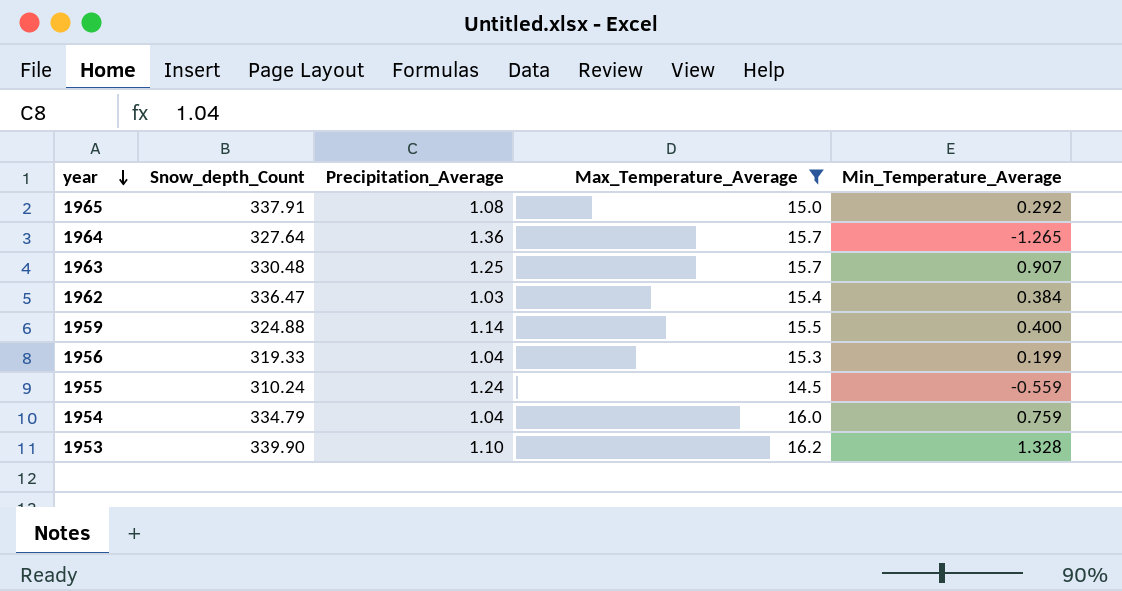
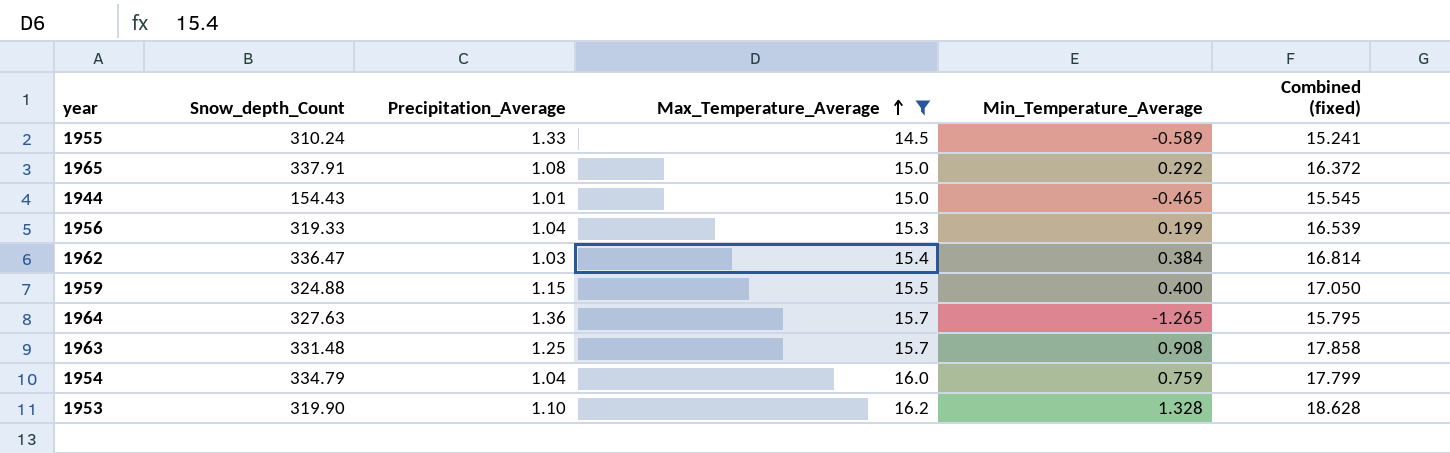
row order: year descending -> Max_Temperature_Average ascending
column Combined (fixed) | formula: none -> [Precipitation_Average] + [Max_Temperature_Average] + [Min_Temperature_Average]
1955 | Precipitation_Average: 1.24 -> 1.33
1955 | Min_Temperature_Average: -0.559 -> -0.589
row 1944: none -> 154.43 | 1.01 | 15.0 | -0.465 | 15.545
1959 | Precipitation_Average: 1.14 -> 1.15
1964 | Snow_depth_Count: 327.64 -> 327.63
1963 | Snow_depth_Count: 330.48 -> 331.48
1963 | Min_Temperature_Average: 0.907 -> 0.908
1953 | Snow_depth_Count: 339.90 -> 319.90

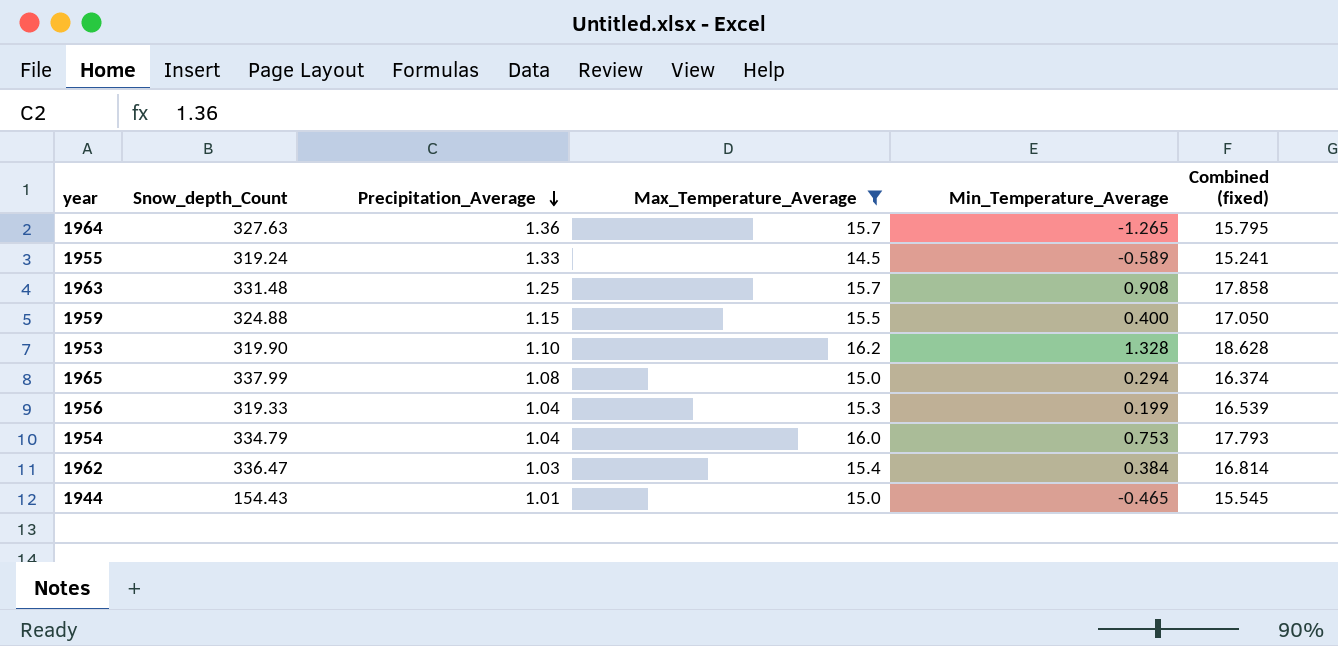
row order: Max_Temperature_Average ascending -> Precipitation_Average descending
1955 | Snow_depth_Count: 310.24 -> 319.24
1965 | Snow_depth_Count: 337.91 -> 337.99
1965 | Min_Temperature_Average: 0.292 -> 0.294
1965 | Combined (fixed): 16.372 -> 16.374
1954 | Min_Temperature_Average: 0.759 -> 0.753
1954 | Combined (fixed): 17.799 -> 17.793

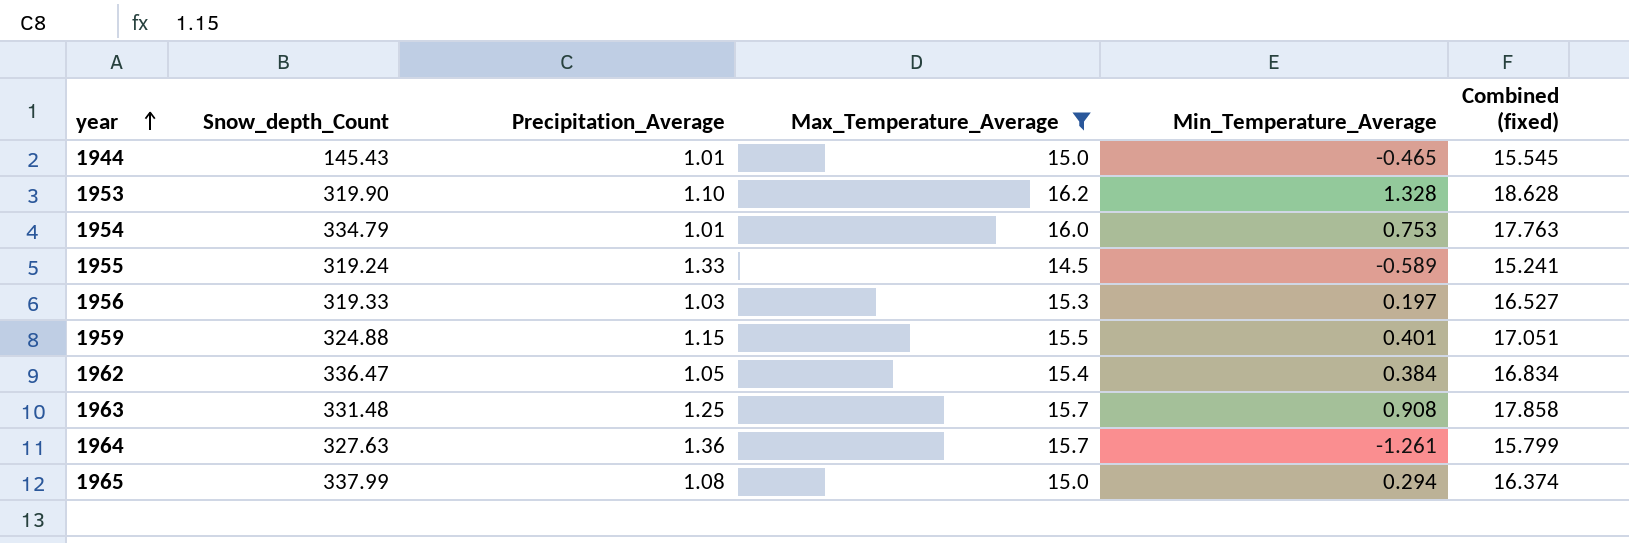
row order: Precipitation_Average descending -> year ascending
1944 | Snow_depth_Count: 154.43 -> 145.43
1954 | Precipitation_Average: 1.04 -> 1.01
1954 | Combined (fixed): 17.793 -> 17.763
1956 | Precipitation_Average: 1.04 -> 1.03
1956 | Min_Temperature_Average: 0.199 -> 0.197
1956 | Combined (fixed): 16.539 -> 16.527
1959 | Min_Temperature_Average: 0.400 -> 0.401
1959 | Combined (fixed): 17.050 -> 17.051
1962 | Precipitation_Average: 1.03 -> 1.05
1962 | Combined (fixed): 16.814 -> 16.834
1964 | Min_Temperature_Average: -1.265 -> -1.261
1964 | Combined (fixed): 15.795 -> 15.799

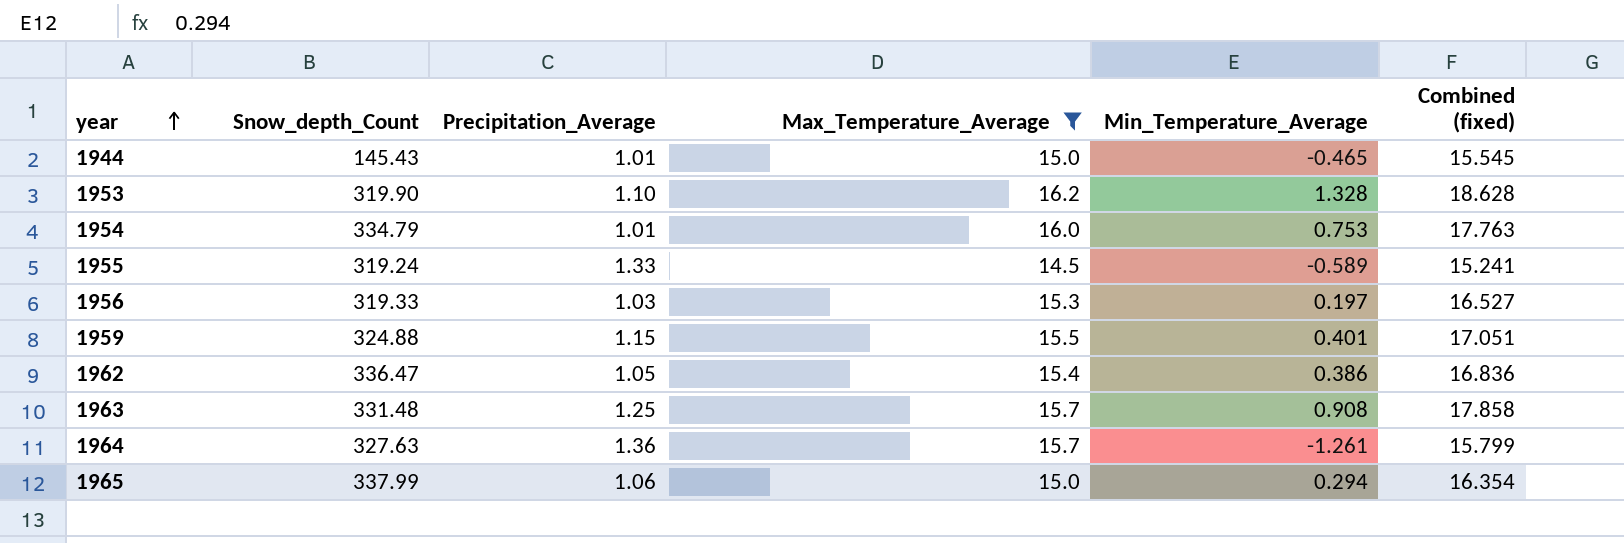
1962 | Min_Temperature_Average: 0.384 -> 0.386
1962 | Combined (fixed): 16.834 -> 16.836
1965 | Precipitation_Average: 1.08 -> 1.06
1965 | Combined (fixed): 16.374 -> 16.354

